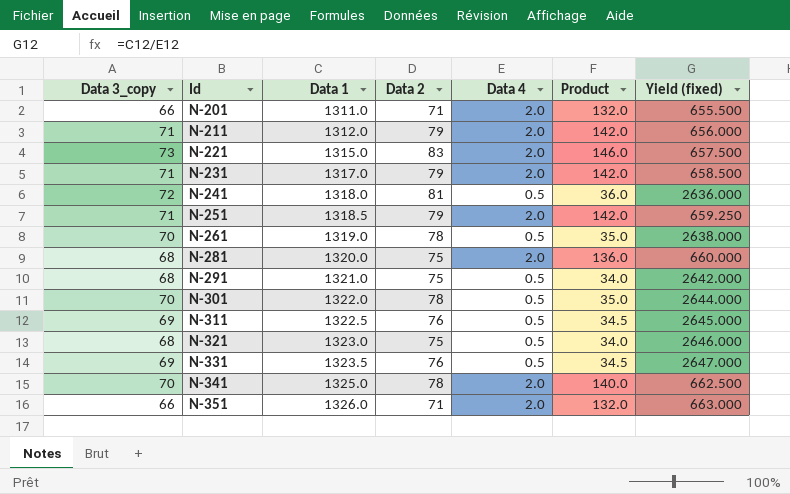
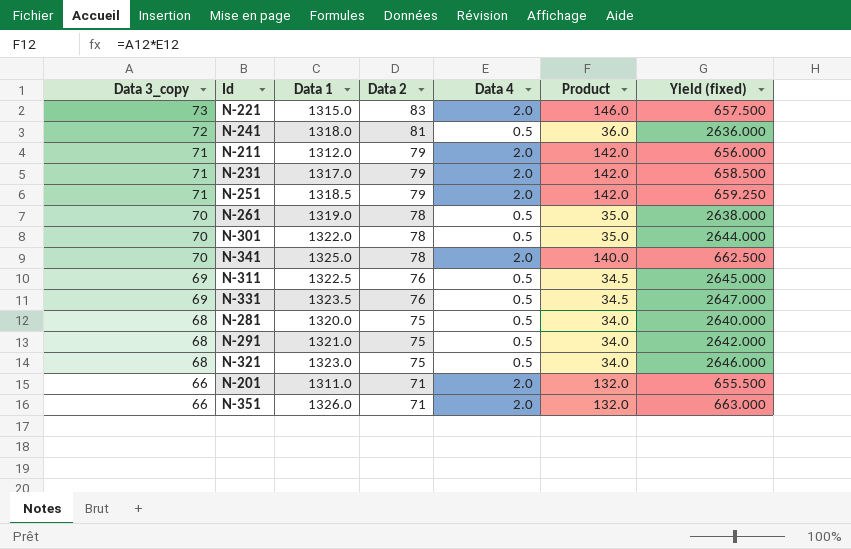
row order: Id ascending -> Data 3_copy descending
N-281 | Data 4: 2.0 -> 0.5
N-281 | Product: 136.0 -> 34.0
N-281 | Yield (fixed): 660.000 -> 2640.000

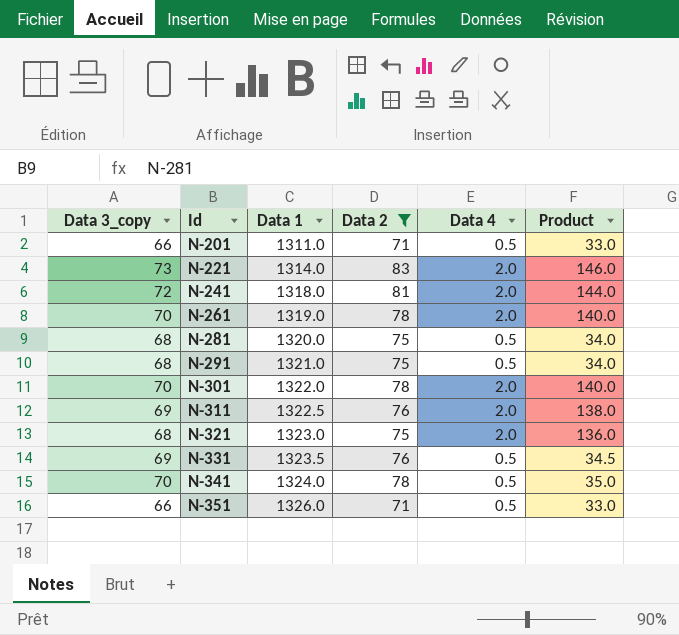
filter: none -> Data 2 != 79
row order: Data 3_copy descending -> Id ascending
column Yield (fixed) | formula: [Data 1] / [Data 4] -> none
N-201 | Data 4: 2.0 -> 0.5
N-201 | Product: 132.0 -> 33.0
N-221 | Data 1: 1315.0 -> 1314.0
N-241 | Data 4: 0.5 -> 2.0
N-241 | Product: 36.0 -> 144.0
N-261 | Data 4: 0.5 -> 2.0
N-261 | Product: 35.0 -> 140.0
N-301 | Data 4: 0.5 -> 2.0
N-301 | Product: 35.0 -> 140.0
N-311 | Data 4: 0.5 -> 2.0
N-311 | Product: 34.5 -> 138.0
N-321 | Data 4: 0.5 -> 2.0
N-321 | Product: 34.0 -> 136.0
N-341 | Data 1: 1325.0 -> 1324.0
N-341 | Data 4: 2.0 -> 0.5
N-341 | Product: 140.0 -> 35.0
N-351 | Data 4: 2.0 -> 0.5
N-351 | Product: 132.0 -> 33.0

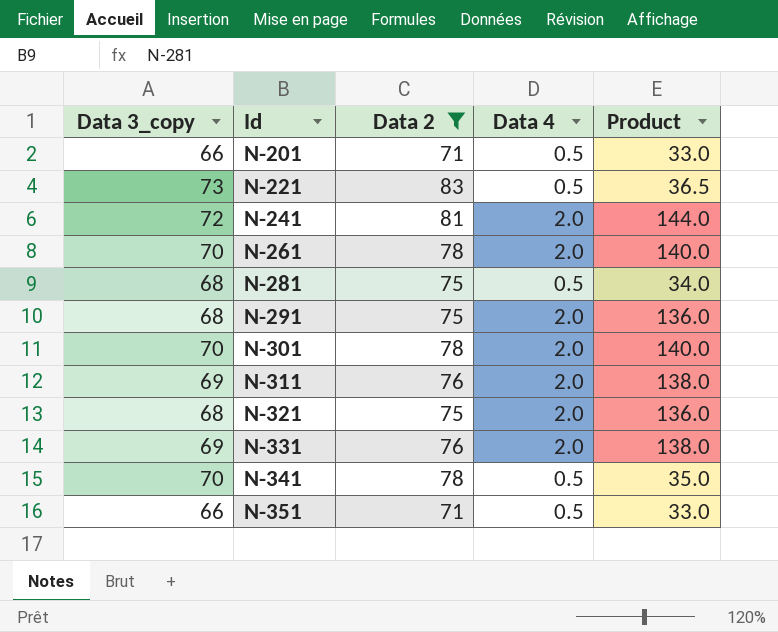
column Data 1 | position: 3 -> none
N-221 | Data 4: 2.0 -> 0.5
N-221 | Product: 146.0 -> 36.5
N-291 | Data 4: 0.5 -> 2.0
N-291 | Product: 34.0 -> 136.0
N-331 | Data 4: 0.5 -> 2.0
N-331 | Product: 34.5 -> 138.0

